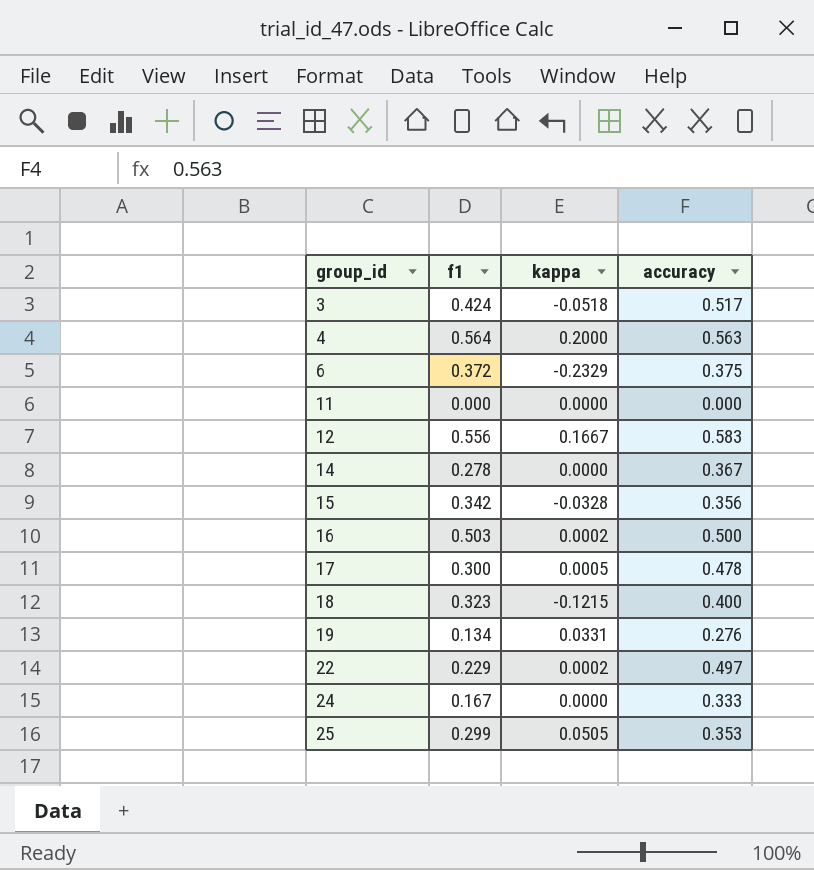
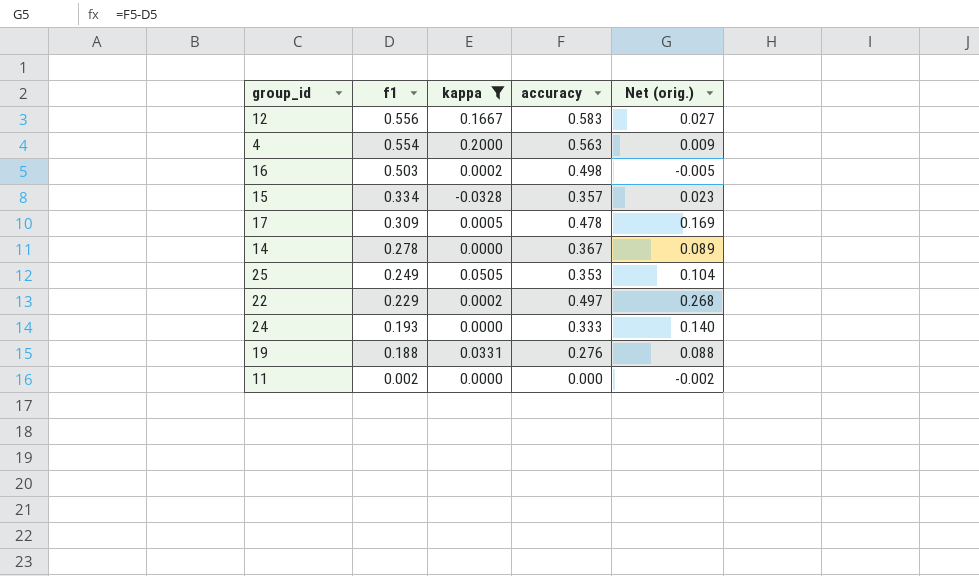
filter: none -> kappa >= -0.0328
row order: group_id ascending -> f1 descending
column Net (orig.) | formula: none -> [accuracy] - [f1]
4 | f1: 0.564 -> 0.554
16 | accuracy: 0.500 -> 0.498
15 | f1: 0.342 -> 0.334
15 | accuracy: 0.356 -> 0.357
17 | f1: 0.300 -> 0.309
25 | f1: 0.299 -> 0.249
24 | f1: 0.167 -> 0.193
19 | f1: 0.134 -> 0.188
11 | f1: 0.000 -> 0.002

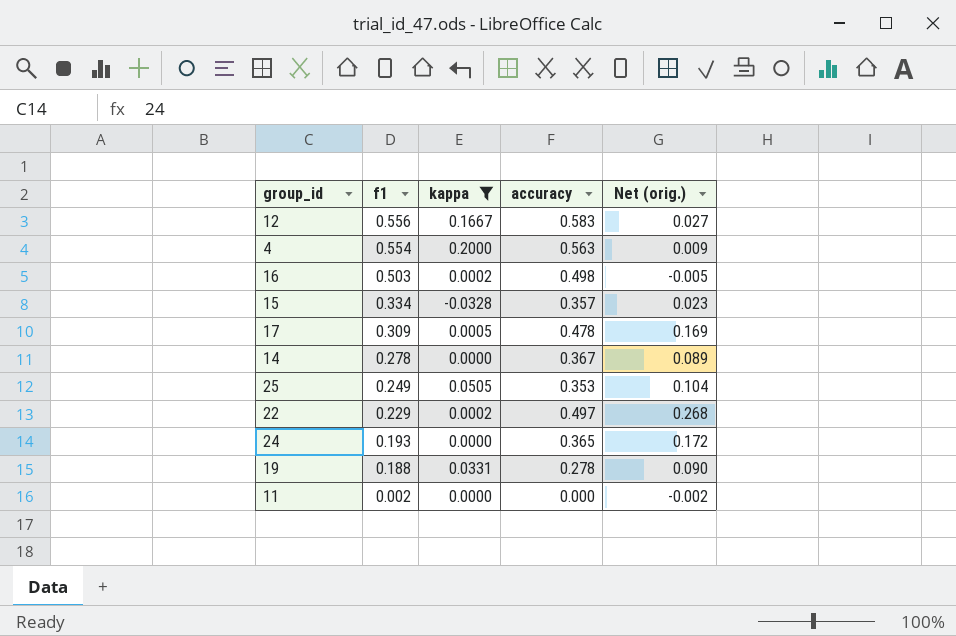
24 | accuracy: 0.333 -> 0.365
24 | Net (orig.): 0.140 -> 0.172
19 | accuracy: 0.276 -> 0.278
19 | Net (orig.): 0.088 -> 0.090

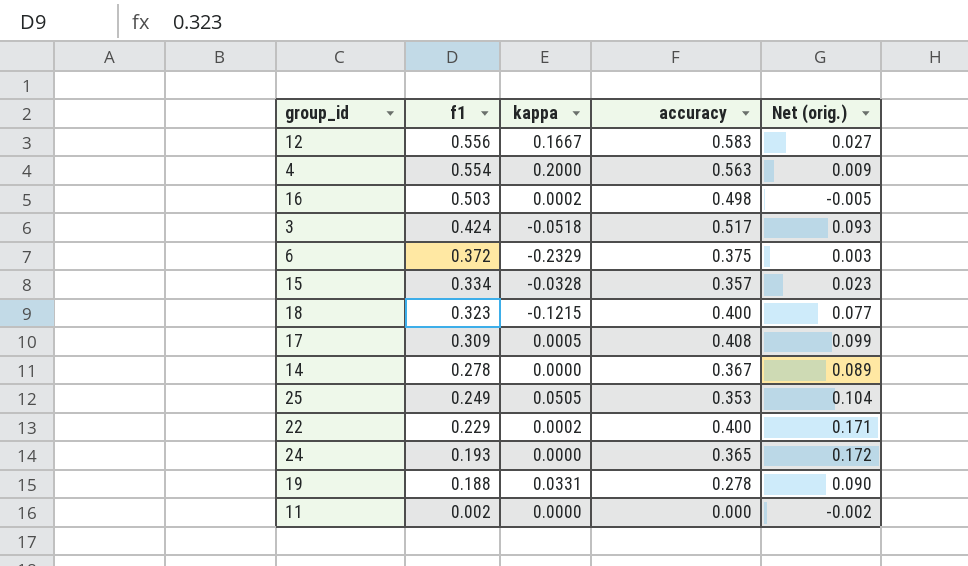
filter: kappa >= -0.0328 -> none
17 | accuracy: 0.478 -> 0.408
17 | Net (orig.): 0.169 -> 0.099
22 | accuracy: 0.497 -> 0.400
22 | Net (orig.): 0.268 -> 0.171

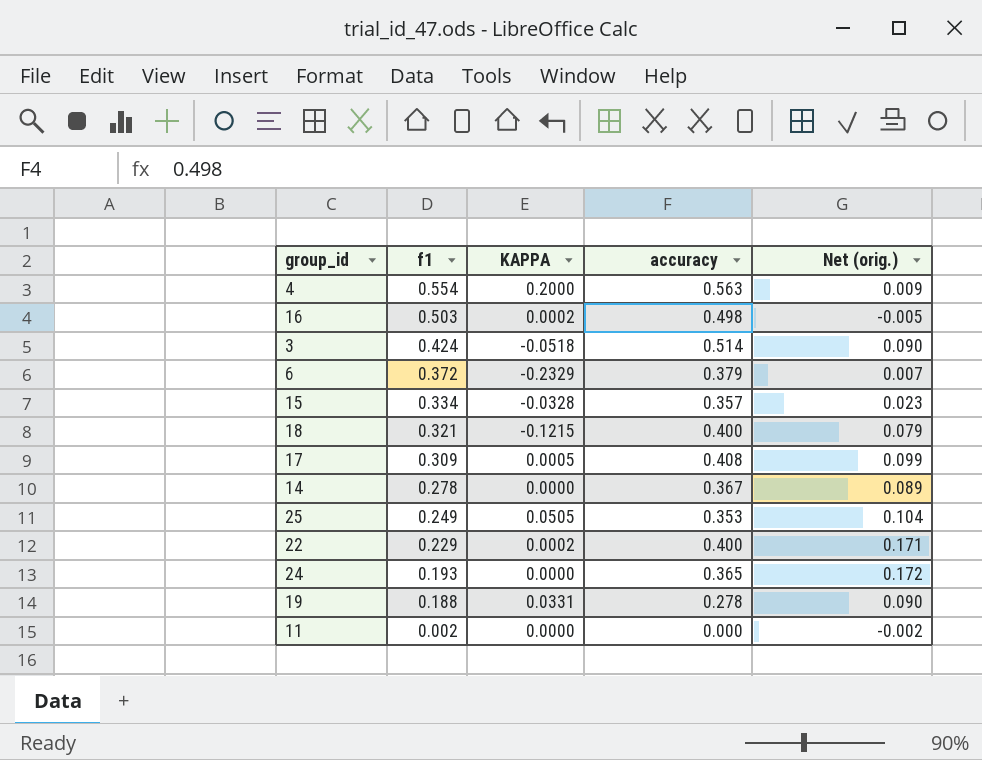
column name: kappa -> KAPPA
row 12: 0.556 | 0.1667 | 0.583 | 0.027 -> none
3 | accuracy: 0.517 -> 0.514
3 | Net (orig.): 0.093 -> 0.090
6 | accuracy: 0.375 -> 0.379
6 | Net (orig.): 0.003 -> 0.007
18 | f1: 0.323 -> 0.321
18 | Net (orig.): 0.077 -> 0.079

